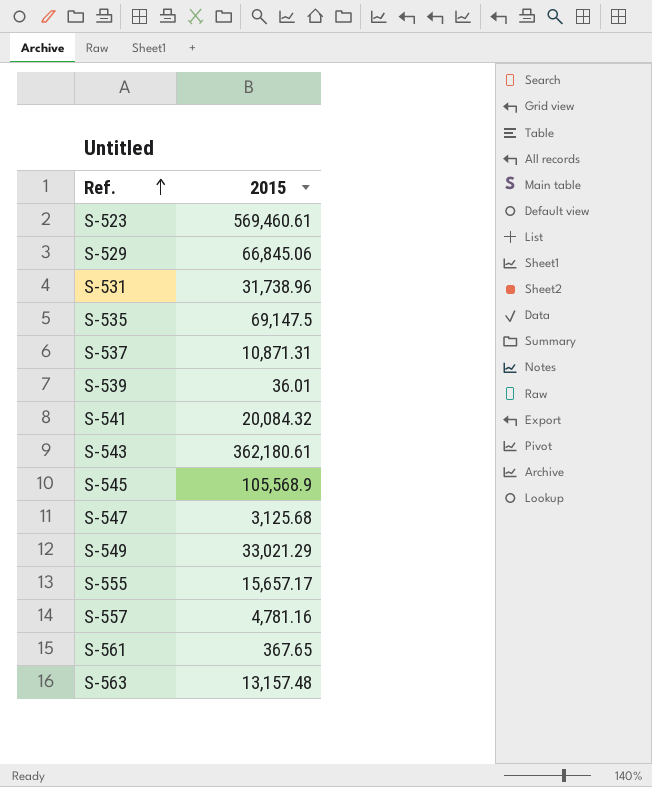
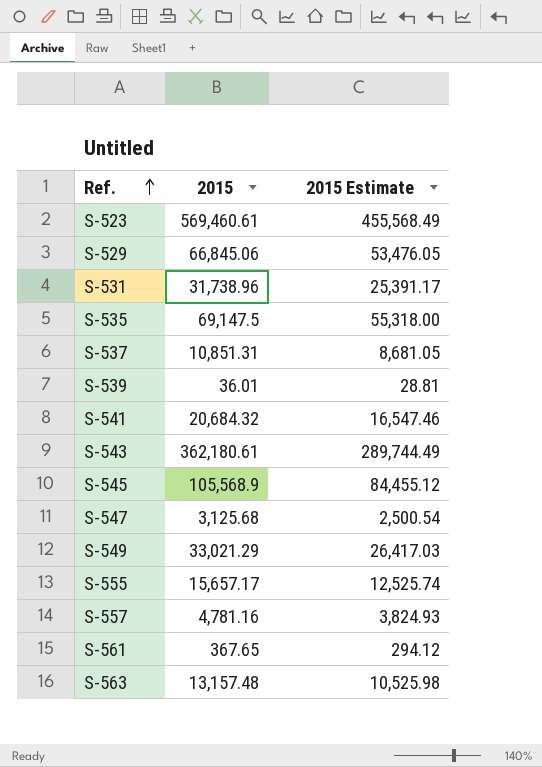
column 2015 Estimate | formula: none -> [2015] * 0.8
S-537 | 2015: 10,871.31 -> 10,851.31
S-541 | 2015: 20,084.32 -> 20,684.32

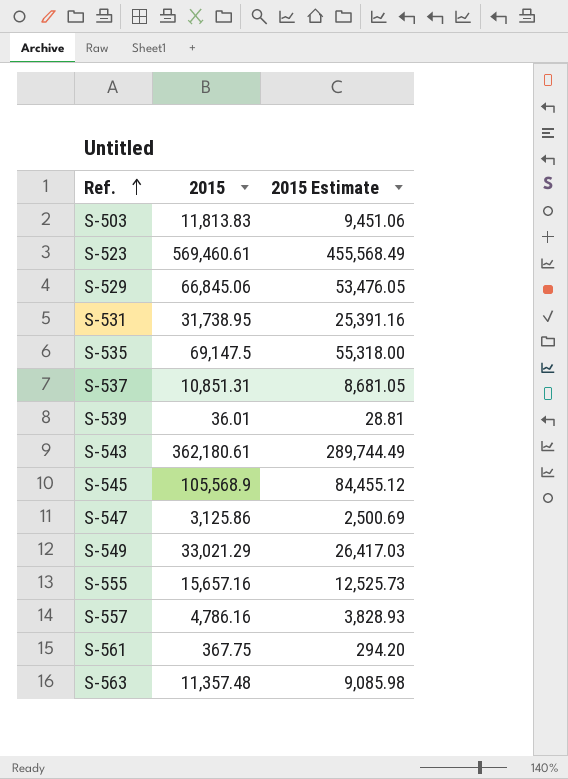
row S-541: 20,684.32 | 16,547.46 -> none
row S-503: none -> 11,813.83 | 9,451.06
S-531 | 2015: 31,738.96 -> 31,738.95
S-531 | 2015 Estimate: 25,391.17 -> 25,391.16
S-547 | 2015: 3,125.68 -> 3,125.86
S-547 | 2015 Estimate: 2,500.54 -> 2,500.69
S-555 | 2015: 15,657.17 -> 15,657.16
S-555 | 2015 Estimate: 12,525.74 -> 12,525.73
S-557 | 2015: 4,781.16 -> 4,786.16
S-557 | 2015 Estimate: 3,824.93 -> 3,828.93
S-561 | 2015: 367.65 -> 367.75
S-561 | 2015 Estimate: 294.12 -> 294.20
S-563 | 2015: 13,157.48 -> 11,357.48
S-563 | 2015 Estimate: 10,525.98 -> 9,085.98

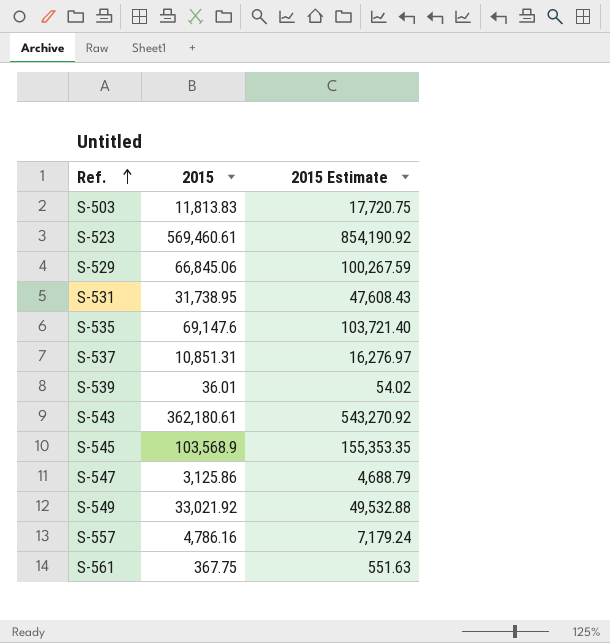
column 2015 Estimate | formula: [2015] * 0.8 -> [2015] * 1.5
row S-555: 15,657.16 | 12,525.73 -> none
row S-563: 11,357.48 | 9,085.98 -> none
S-535 | 2015: 69,147.5 -> 69,147.6
S-545 | 2015: 105,568.9 -> 103,568.9
S-549 | 2015: 33,021.29 -> 33,021.92

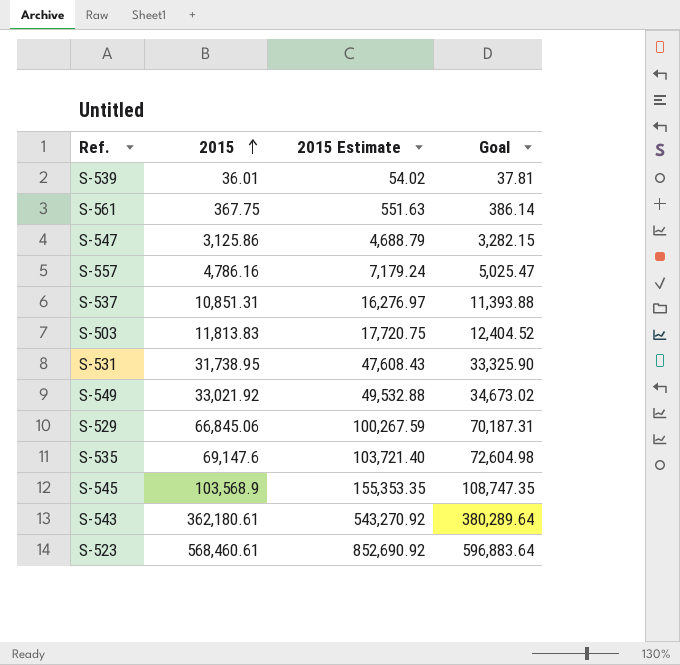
row order: Ref. ascending -> 2015 ascending
column Goal | formula: none -> [2015] * 1.05
S-523 | 2015: 569,460.61 -> 568,460.61
S-523 | 2015 Estimate: 854,190.92 -> 852,690.92

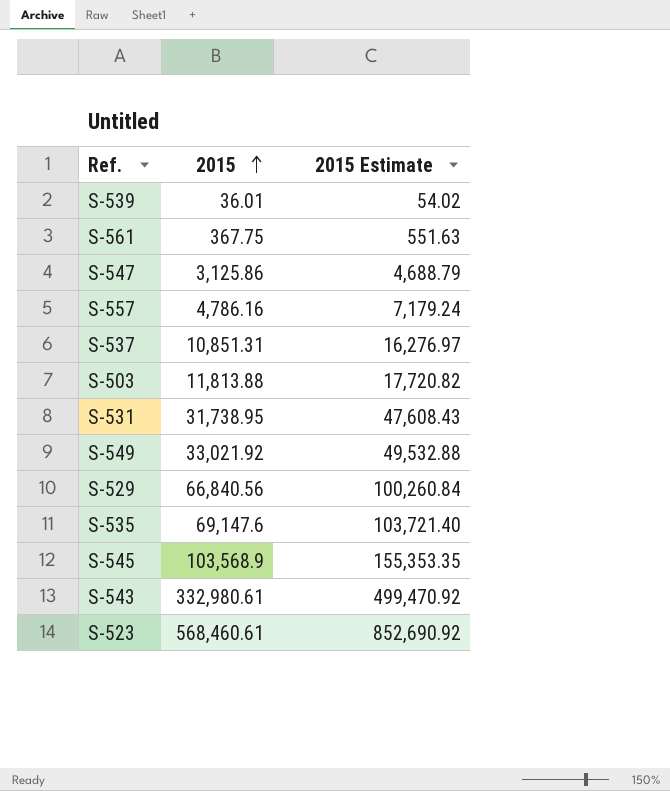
column Goal | formula: [2015] * 1.05 -> none
S-503 | 2015: 11,813.83 -> 11,813.88
S-503 | 2015 Estimate: 17,720.75 -> 17,720.82
S-529 | 2015: 66,845.06 -> 66,840.56
S-529 | 2015 Estimate: 100,267.59 -> 100,260.84
S-543 | 2015: 362,180.61 -> 332,980.61
S-543 | 2015 Estimate: 543,270.92 -> 499,470.92

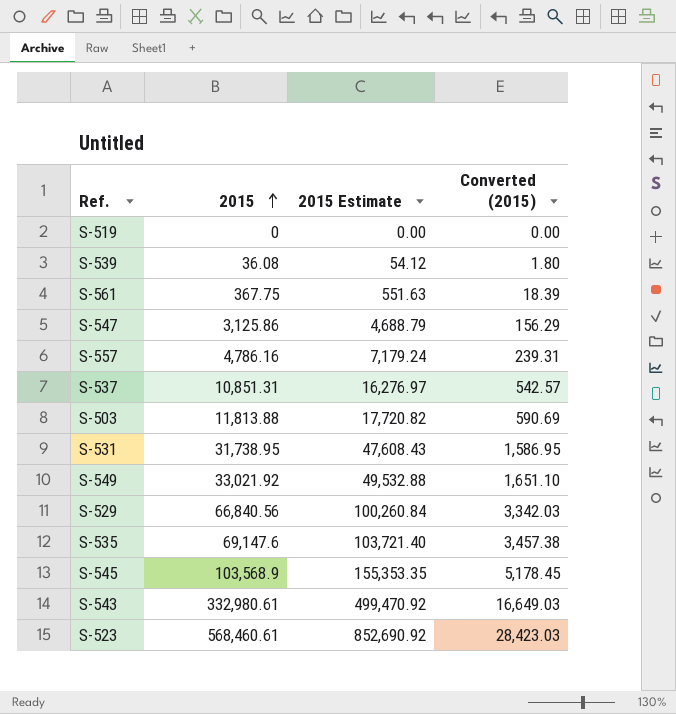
column Converted (2015) | formula: none -> [2015] * 0.05
row S-519: none -> 0 | 0.00 | 0.00
S-539 | 2015: 36.01 -> 36.08
S-539 | 2015 Estimate: 54.02 -> 54.12

